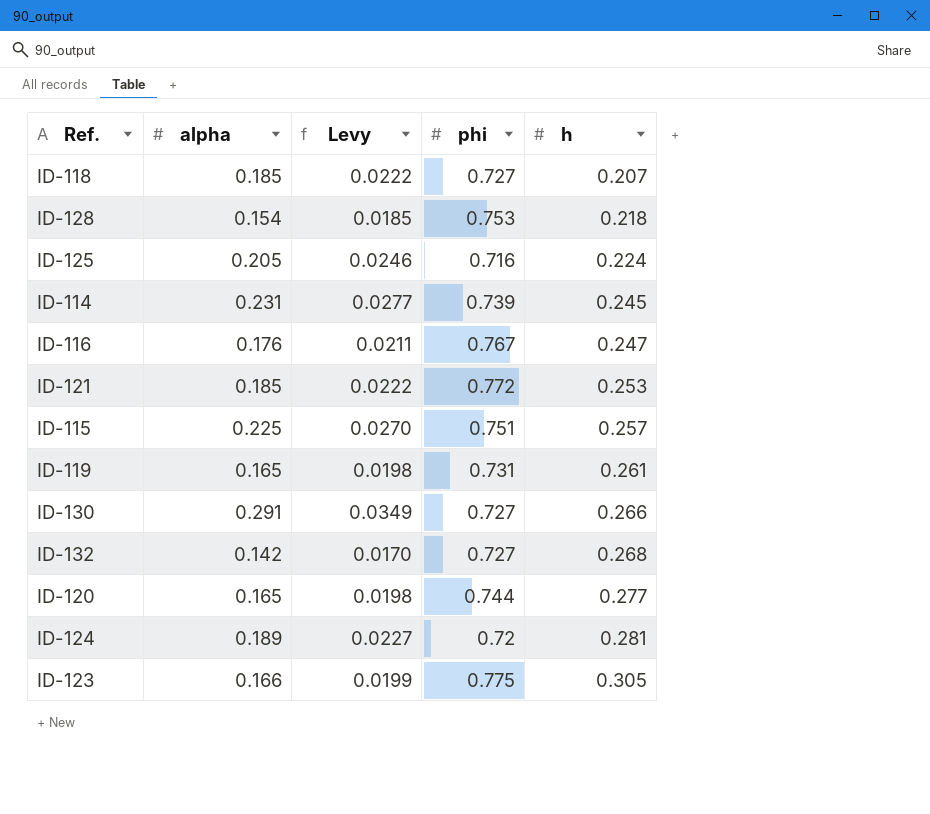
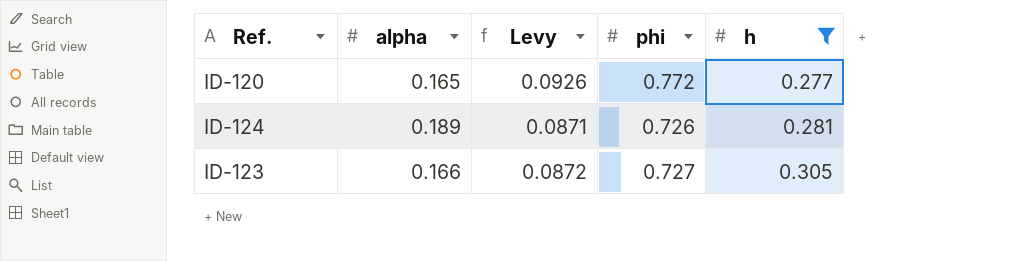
filter: none -> h >= 0.277
column Levy | formula: [alpha] * 0.12 -> [phi] * 0.12
ID-120 | phi: 0.744 -> 0.772
ID-124 | phi: 0.72 -> 0.726
ID-123 | phi: 0.775 -> 0.727

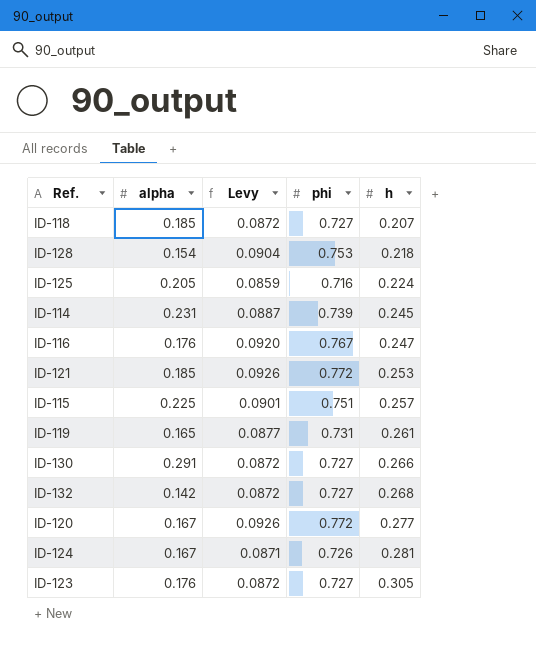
filter: h >= 0.277 -> none
ID-120 | alpha: 0.165 -> 0.167
ID-124 | alpha: 0.189 -> 0.167
ID-123 | alpha: 0.166 -> 0.176

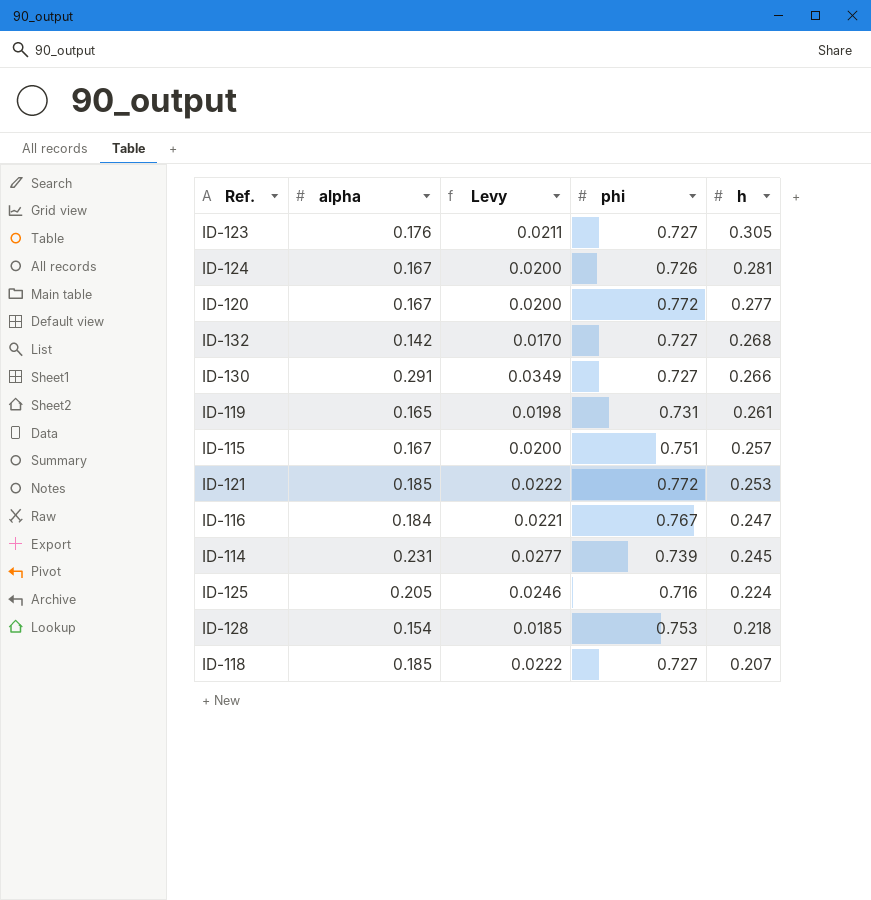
row order: h ascending -> h descending
column Levy | formula: [phi] * 0.12 -> [alpha] * 0.12
ID-115 | alpha: 0.225 -> 0.167
ID-116 | alpha: 0.176 -> 0.184

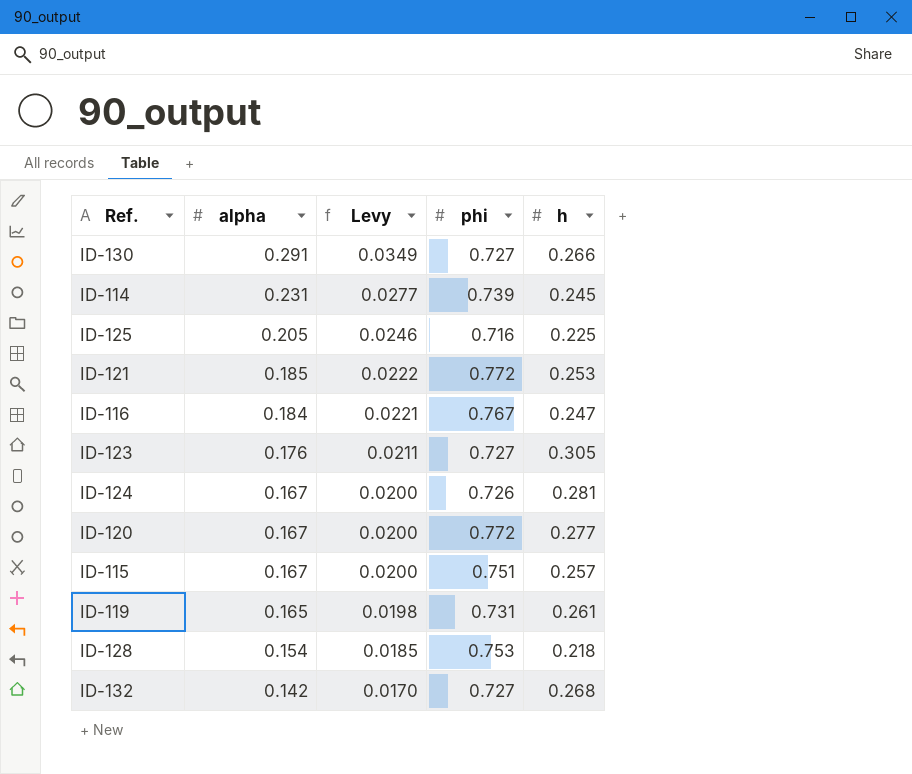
row order: h descending -> alpha descending
row ID-118: 0.185 | 0.0222 | 0.727 | 0.207 -> none
ID-125 | h: 0.224 -> 0.225

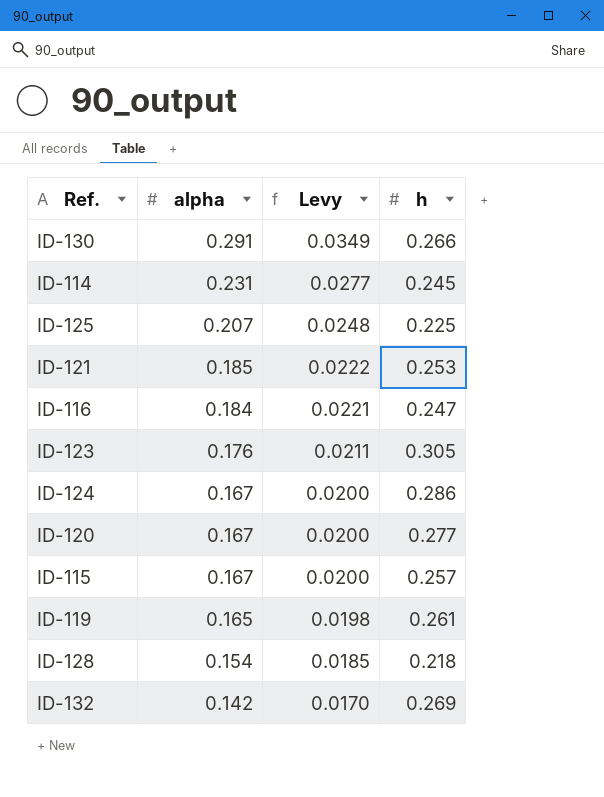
column phi | position: 4 -> none
ID-125 | alpha: 0.205 -> 0.207
ID-125 | Levy: 0.0246 -> 0.0248
ID-124 | h: 0.281 -> 0.286
ID-132 | h: 0.268 -> 0.269

